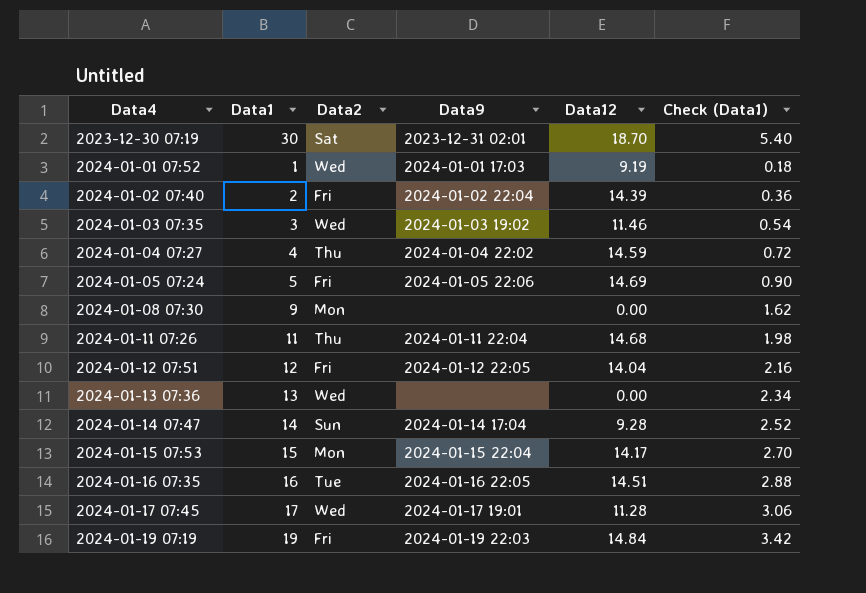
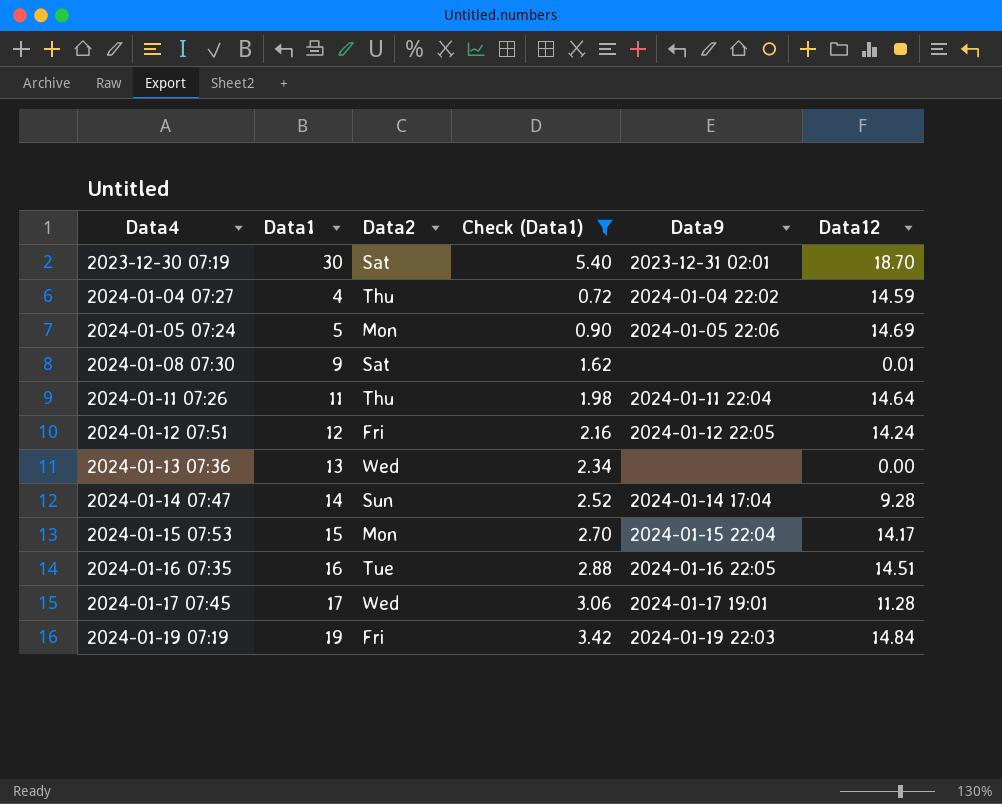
filter: none -> Check (Data1) >= 0.72
column Check (Data1) | position: 6 -> 4
2024-01-05 07:24 | Data2: Fri -> Mon
2024-01-08 07:30 | Data2: Mon -> Sat
2024-01-08 07:30 | Data12: 0.00 -> 0.01
2024-01-11 07:26 | Data12: 14.68 -> 14.64
2024-01-12 07:51 | Data12: 14.04 -> 14.24

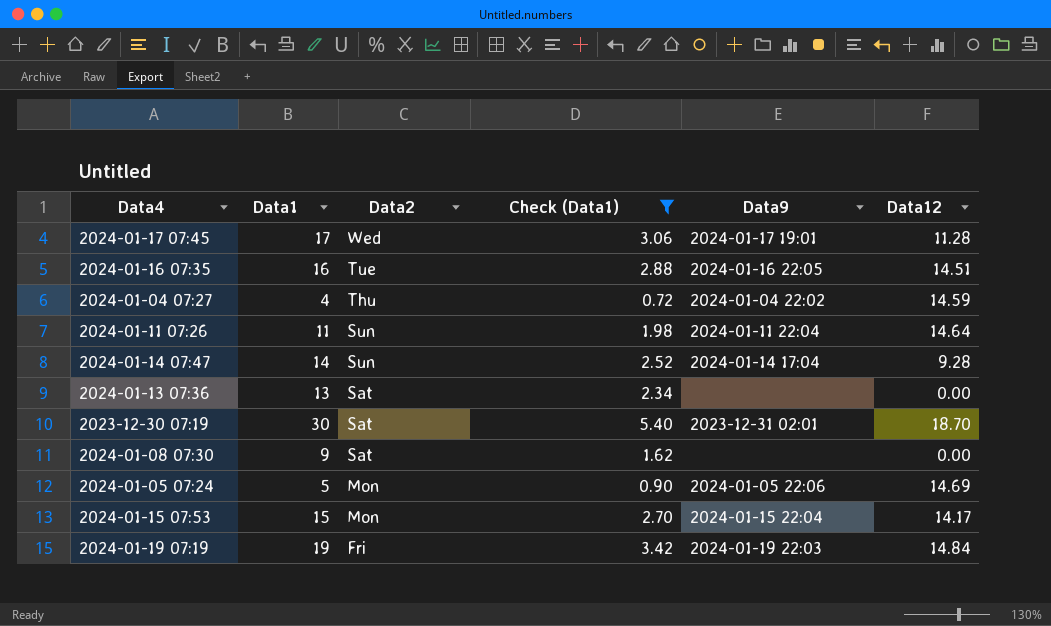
row order: Data4 ascending -> Data2 descending
row 2024-01-12 07:51: 12 | Fri | 2.16 | 2024-01-12 22:05 | 14.24 -> none
2024-01-11 07:26 | Data2: Thu -> Sun
2024-01-13 07:36 | Data2: Wed -> Sat
2024-01-08 07:30 | Data12: 0.01 -> 0.00

